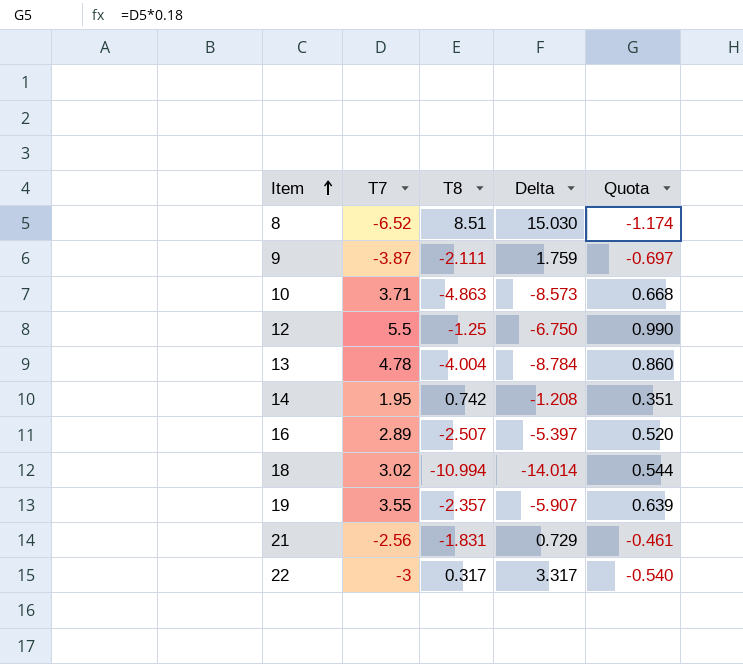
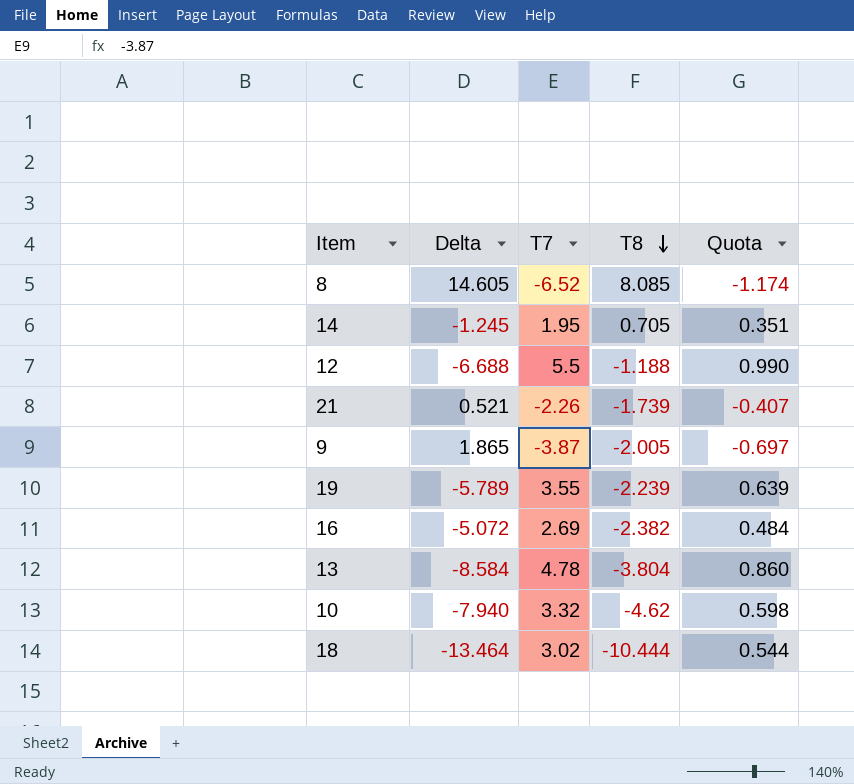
row order: Item ascending -> T8 descending
column Delta | position: 4 -> 2
row 22: -3 | 0.317 | 3.317 | -0.540 -> none
8 | Delta: 15.030 -> 14.605
8 | T8: 8.51 -> 8.085
14 | Delta: -1.208 -> -1.245
14 | T8: 0.742 -> 0.705
12 | Delta: -6.750 -> -6.688
12 | T8: -1.25 -> -1.188
21 | Delta: 0.729 -> 0.521
21 | T7: -2.56 -> -2.26
21 | T8: -1.831 -> -1.739
21 | Quota: -0.461 -> -0.407
9 | Delta: 1.759 -> 1.865
9 | T8: -2.111 -> -2.005
19 | Delta: -5.907 -> -5.789
19 | T8: -2.357 -> -2.239
16 | Delta: -5.397 -> -5.072
16 | T7: 2.89 -> 2.69
16 | T8: -2.507 -> -2.382
16 | Quota: 0.520 -> 0.484
13 | Delta: -8.784 -> -8.584
13 | T8: -4.004 -> -3.804
10 | Delta: -8.573 -> -7.940
10 | T7: 3.71 -> 3.32
10 | T8: -4.863 -> -4.62
10 | Quota: 0.668 -> 0.598
18 | Delta: -14.014 -> -13.464
18 | T8: -10.994 -> -10.444

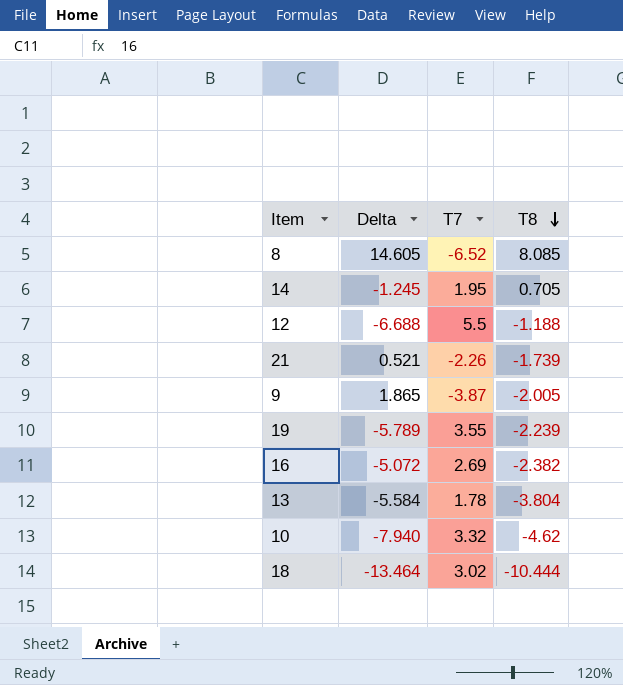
column Quota | formula: [T7] * 0.18 -> none
13 | Delta: -8.584 -> -5.584
13 | T7: 4.78 -> 1.78

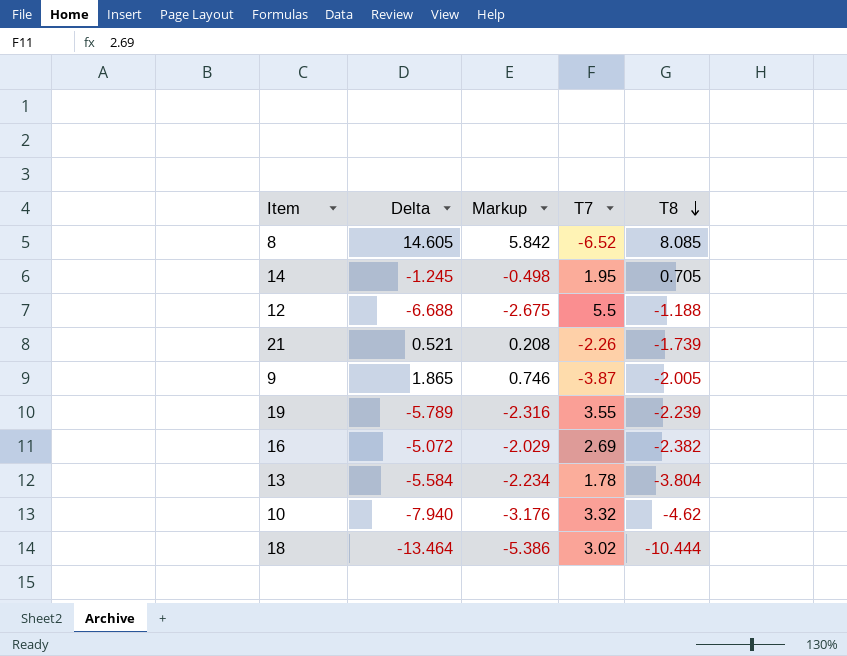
column Markup | formula: none -> [Delta] * 0.4

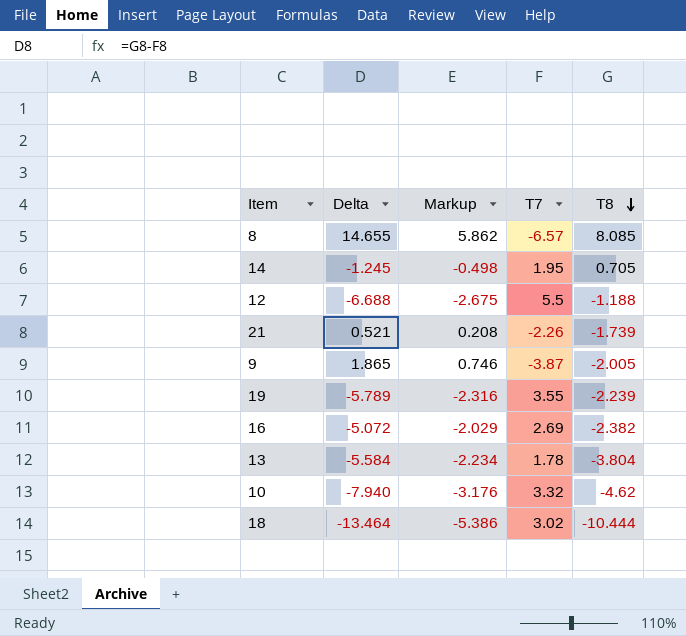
8 | Delta: 14.605 -> 14.655
8 | Markup: 5.842 -> 5.862
8 | T7: -6.52 -> -6.57

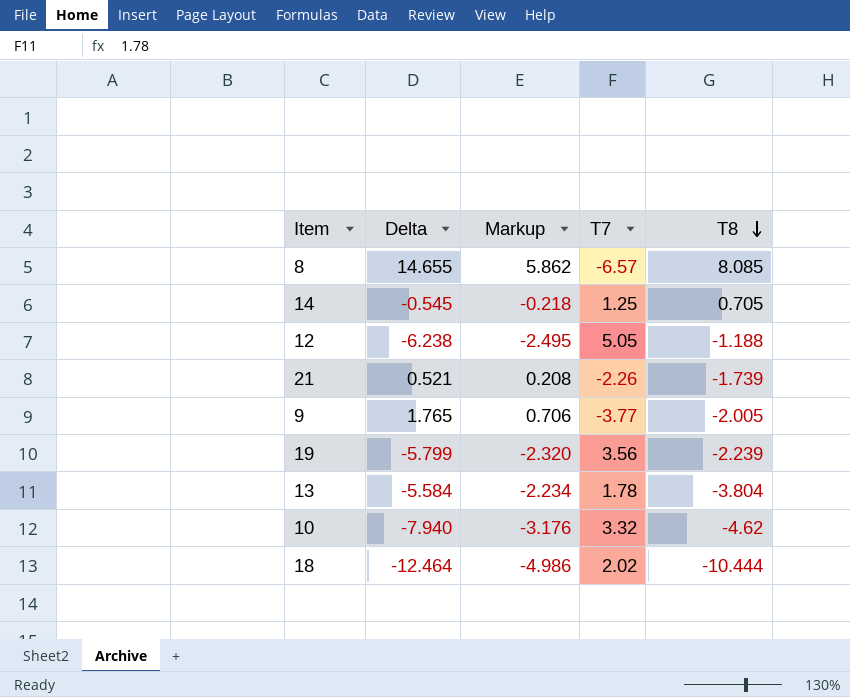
row 16: -5.072 | -2.029 | 2.69 | -2.382 -> none
14 | Delta: -1.245 -> -0.545
14 | Markup: -0.498 -> -0.218
14 | T7: 1.95 -> 1.25
12 | Delta: -6.688 -> -6.238
12 | Markup: -2.675 -> -2.495
12 | T7: 5.5 -> 5.05
9 | Delta: 1.865 -> 1.765
9 | Markup: 0.746 -> 0.706
9 | T7: -3.87 -> -3.77
19 | Delta: -5.789 -> -5.799
19 | Markup: -2.316 -> -2.320
19 | T7: 3.55 -> 3.56
18 | Delta: -13.464 -> -12.464
18 | Markup: -5.386 -> -4.986
18 | T7: 3.02 -> 2.02

